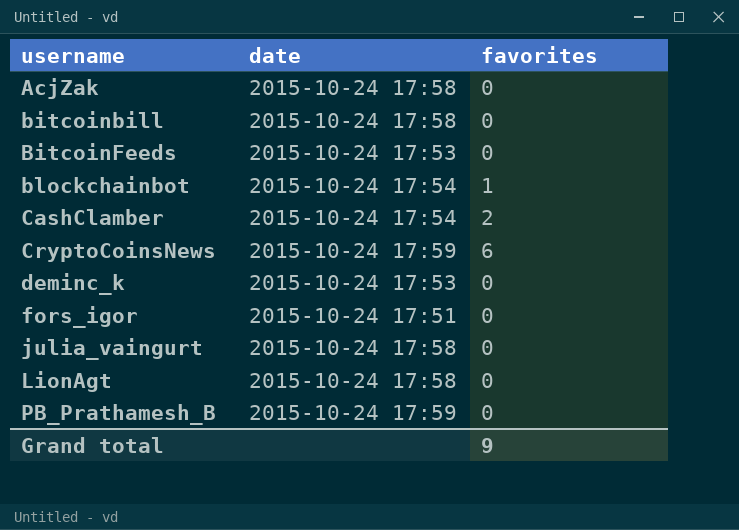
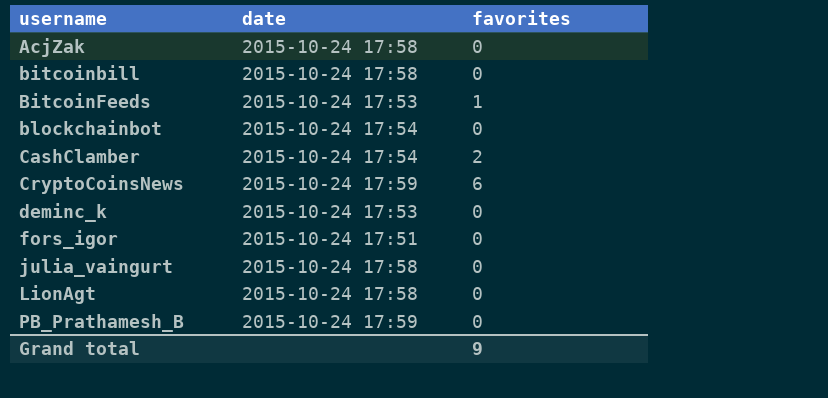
BitcoinFeeds | favorites: 0 -> 1
blockchainbot | favorites: 1 -> 0

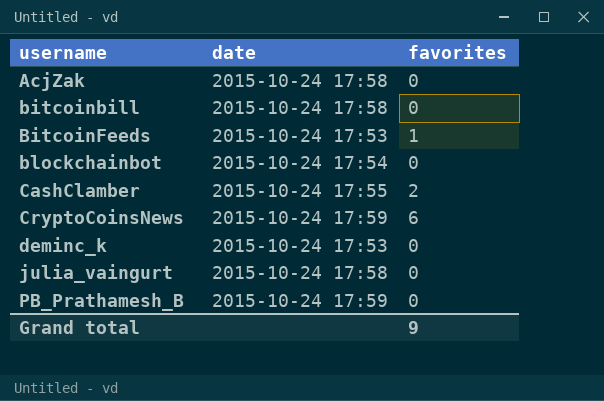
row fors_igor: 2015-10-24 17:51 | 0 -> none
row LionAgt: 2015-10-24 17:58 | 0 -> none
CashClamber | date: 2015-10-24 17:54 -> 2015-10-24 17:55

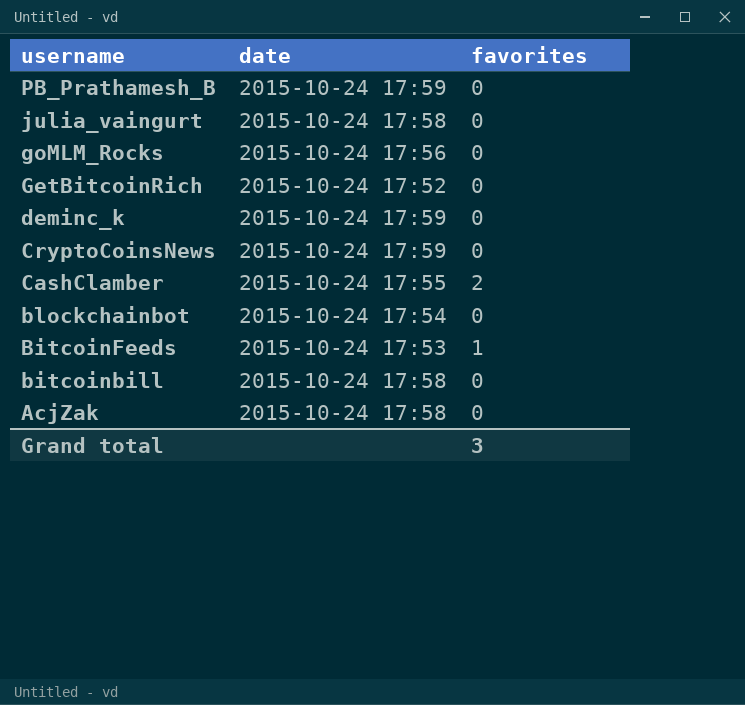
row order: username ascending -> username descending
row goMLM_Rocks: none -> 2015-10-24 17:56 | 0
row GetBitcoinRich: none -> 2015-10-24 17:52 | 0
deminc_k | date: 2015-10-24 17:53 -> 2015-10-24 17:59
CryptoCoinsNews | favorites: 6 -> 0
Grand total | favorites: 9 -> 3

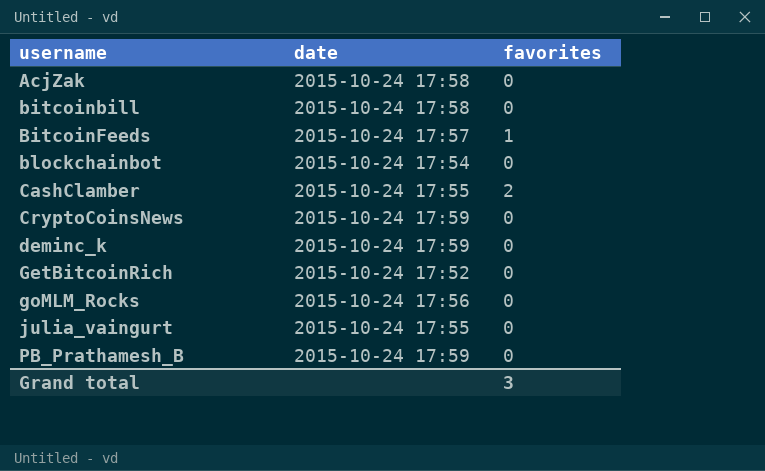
row order: username descending -> username ascending
BitcoinFeeds | date: 2015-10-24 17:53 -> 2015-10-24 17:57
julia_vaingurt | date: 2015-10-24 17:58 -> 2015-10-24 17:55

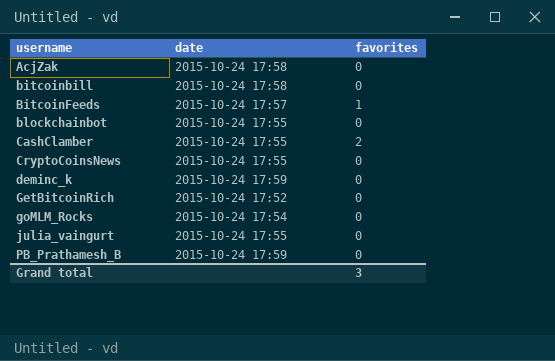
blockchainbot | date: 2015-10-24 17:54 -> 2015-10-24 17:55
CryptoCoinsNews | date: 2015-10-24 17:59 -> 2015-10-24 17:55
goMLM_Rocks | date: 2015-10-24 17:56 -> 2015-10-24 17:54

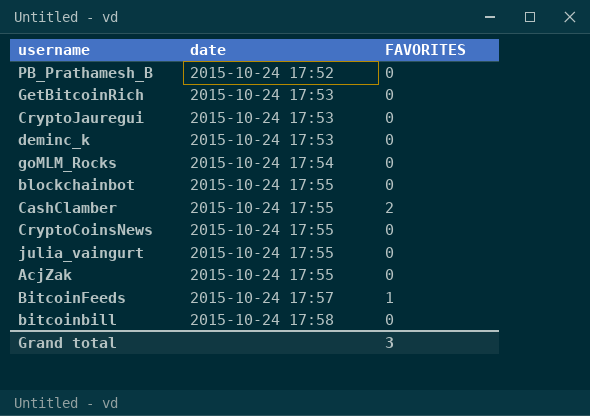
row order: username ascending -> date ascending
column name: favorites -> FAVORITES
PB_Prathamesh_B | date: 2015-10-24 17:59 -> 2015-10-24 17:52
GetBitcoinRich | date: 2015-10-24 17:52 -> 2015-10-24 17:53
row CryptoJauregui: none -> 2015-10-24 17:53 | 0
deminc_k | date: 2015-10-24 17:59 -> 2015-10-24 17:53
AcjZak | date: 2015-10-24 17:58 -> 2015-10-24 17:55

